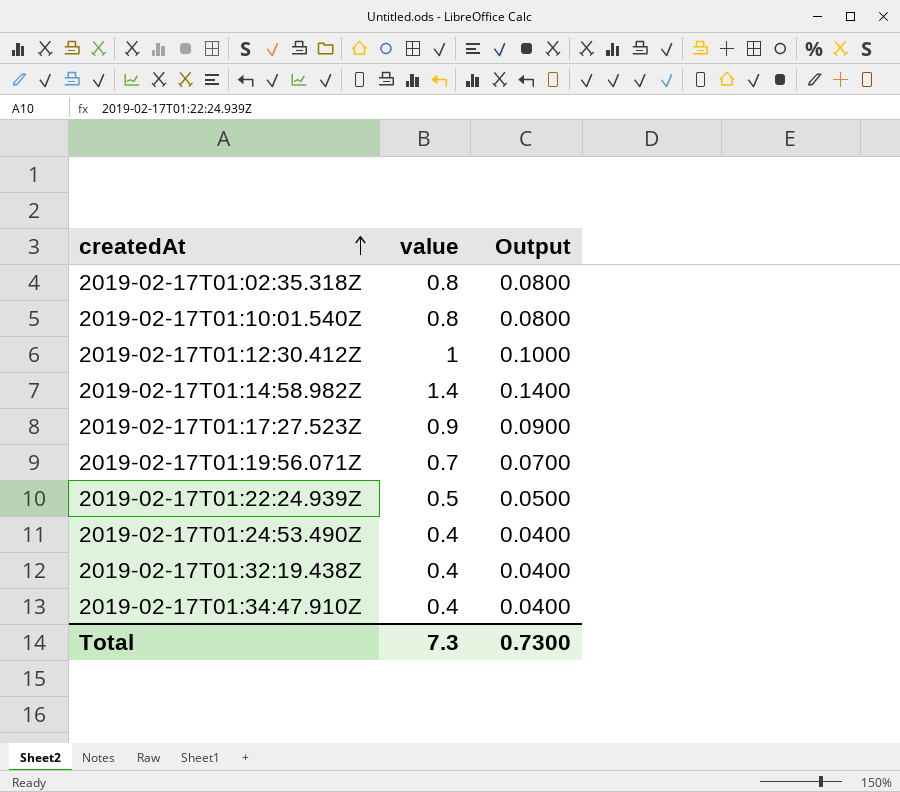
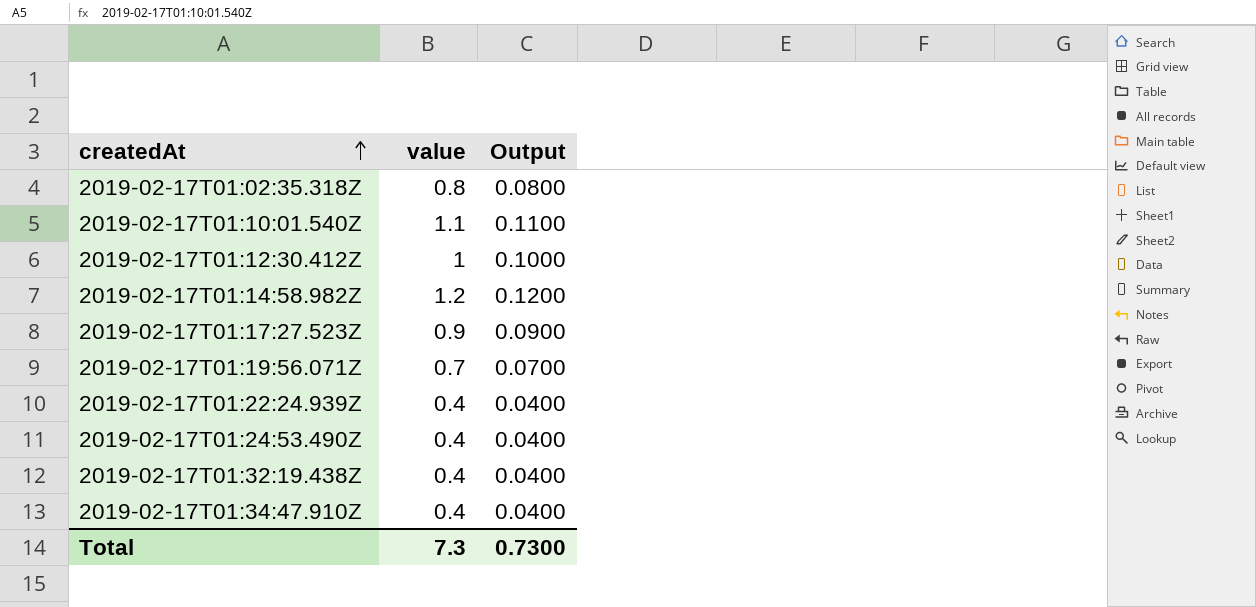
2019-02-17T01:10:01.540Z | value: 0.8 -> 1.1
2019-02-17T01:10:01.540Z | Output: 0.0800 -> 0.1100
2019-02-17T01:14:58.982Z | value: 1.4 -> 1.2
2019-02-17T01:14:58.982Z | Output: 0.1400 -> 0.1200
2019-02-17T01:22:24.939Z | value: 0.5 -> 0.4
2019-02-17T01:22:24.939Z | Output: 0.0500 -> 0.0400

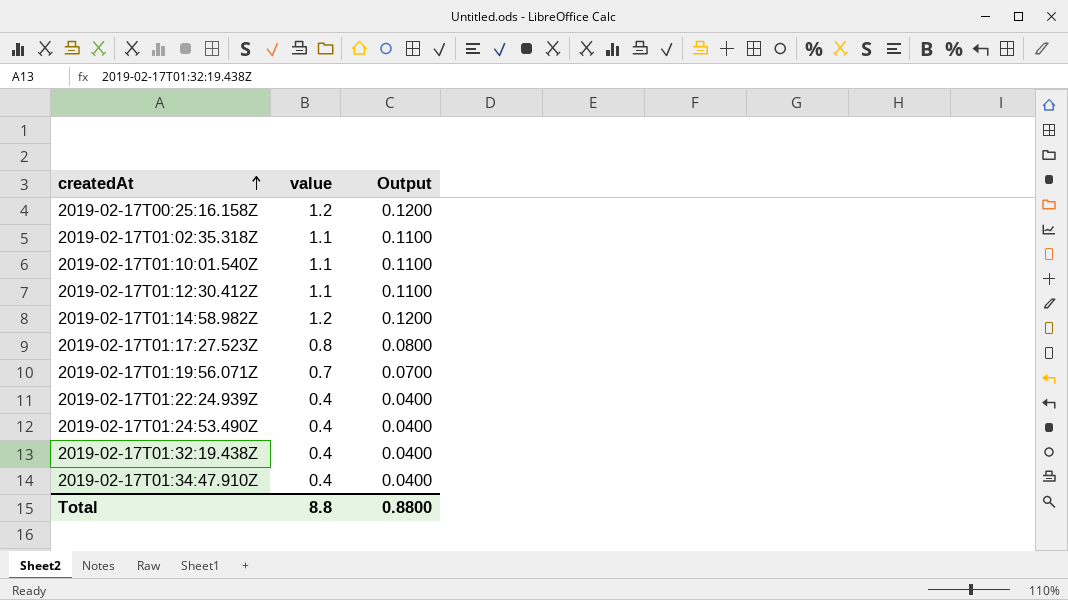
row 2019-02-17T00:25:16.158Z: none -> 1.2 | 0.1200
2019-02-17T01:02:35.318Z | value: 0.8 -> 1.1
2019-02-17T01:02:35.318Z | Output: 0.0800 -> 0.1100
2019-02-17T01:12:30.412Z | value: 1 -> 1.1
2019-02-17T01:12:30.412Z | Output: 0.1000 -> 0.1100
2019-02-17T01:17:27.523Z | value: 0.9 -> 0.8
2019-02-17T01:17:27.523Z | Output: 0.0900 -> 0.0800
Total | value: 7.3 -> 8.8
Total | Output: 0.7300 -> 0.8800

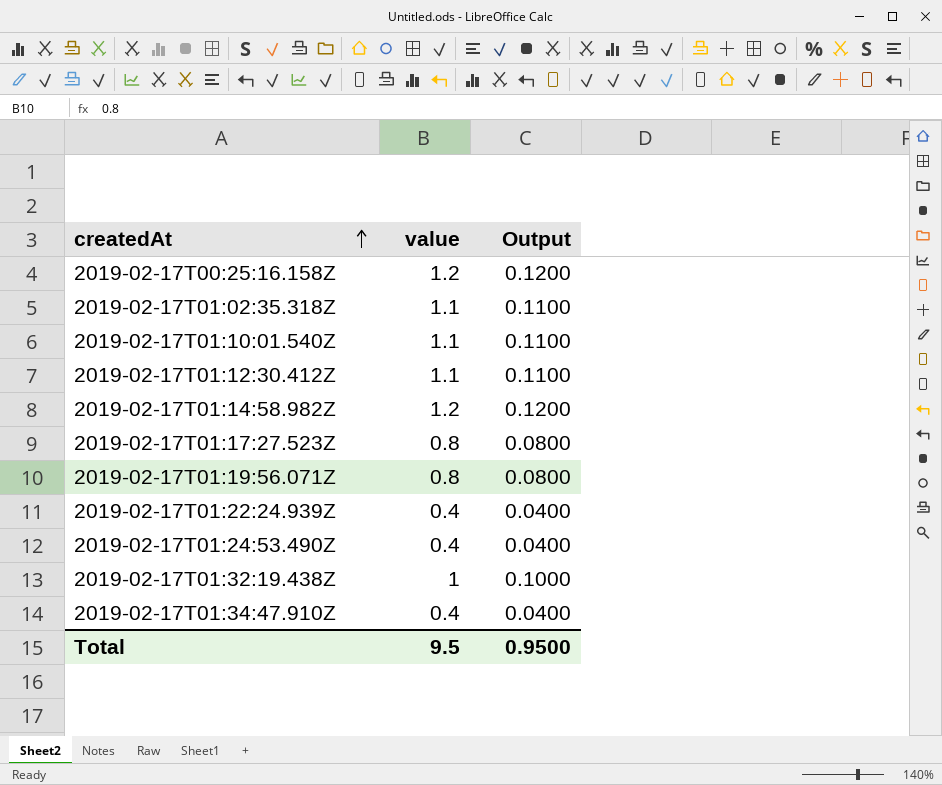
2019-02-17T01:19:56.071Z | value: 0.7 -> 0.8
2019-02-17T01:19:56.071Z | Output: 0.0700 -> 0.0800
2019-02-17T01:32:19.438Z | value: 0.4 -> 1
2019-02-17T01:32:19.438Z | Output: 0.0400 -> 0.1000
Total | value: 8.8 -> 9.5
Total | Output: 0.8800 -> 0.9500

